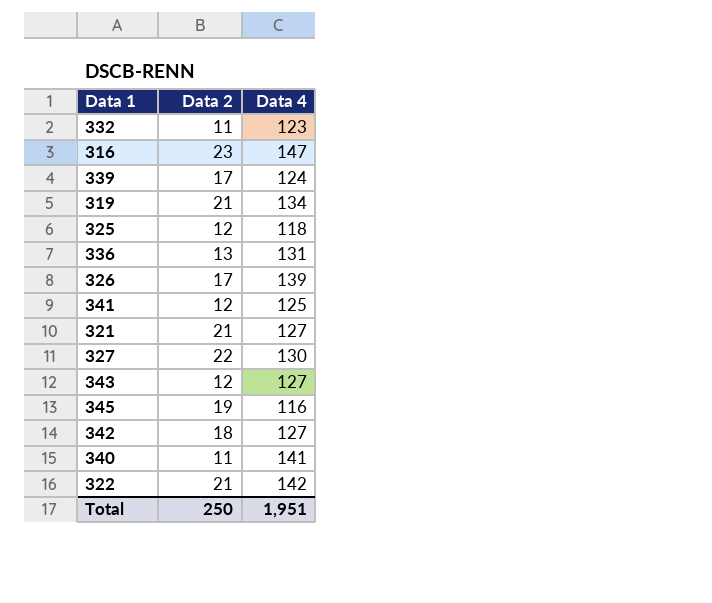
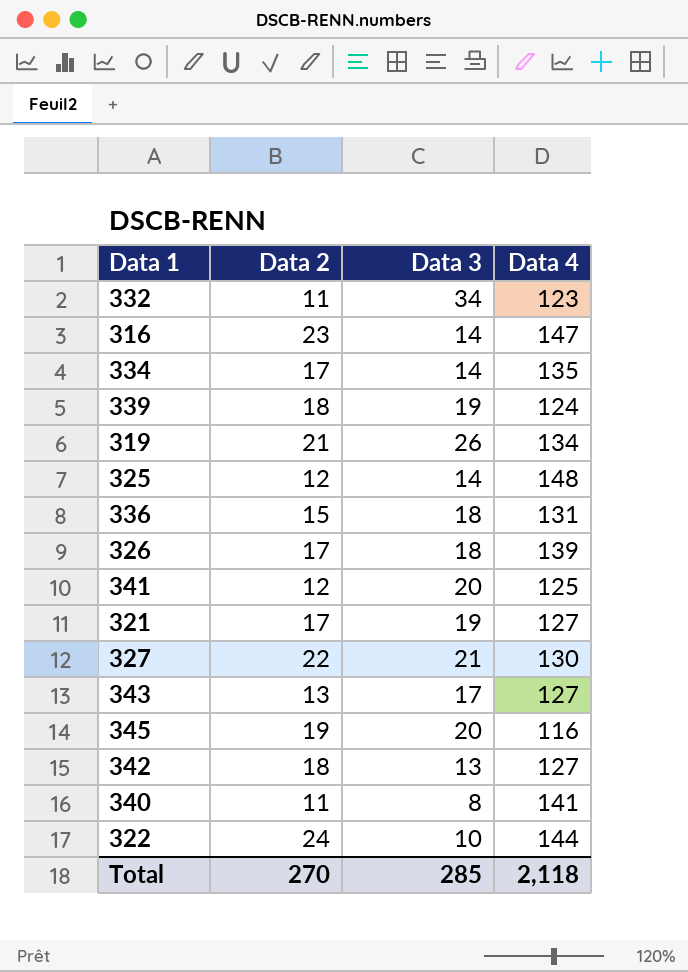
column Data 3 | position: none -> 3
row 334: none -> 17 | 14 | 135
339 | Data 2: 17 -> 18
325 | Data 4: 118 -> 148
336 | Data 2: 13 -> 15
321 | Data 2: 21 -> 17
343 | Data 2: 12 -> 13
322 | Data 2: 21 -> 24
322 | Data 4: 142 -> 144
Total | Data 2: 250 -> 270
Total | Data 4: 1,951 -> 2,118

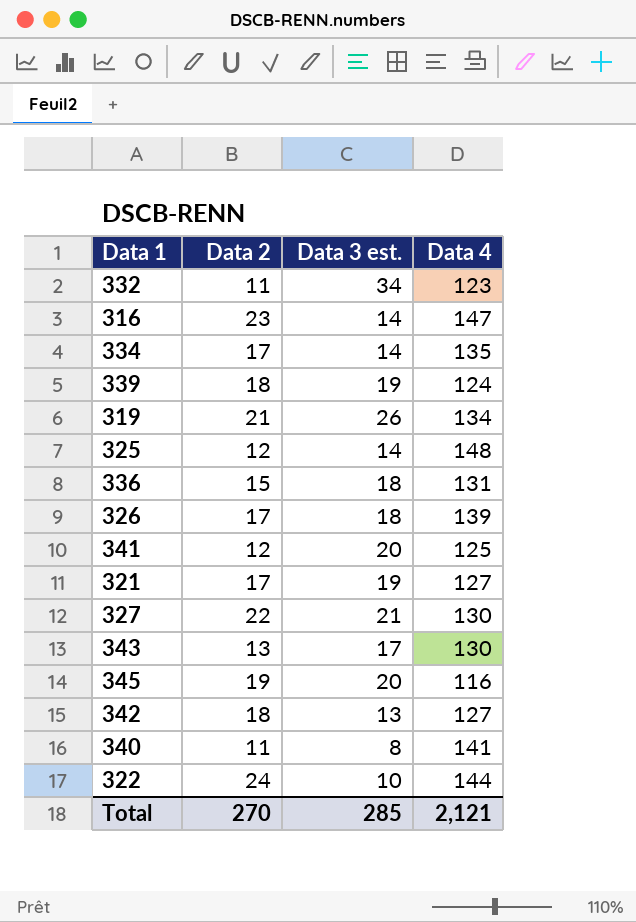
column name: Data 3 -> Data 3 est.
343 | Data 4: 127 -> 130
Total | Data 4: 2,118 -> 2,121

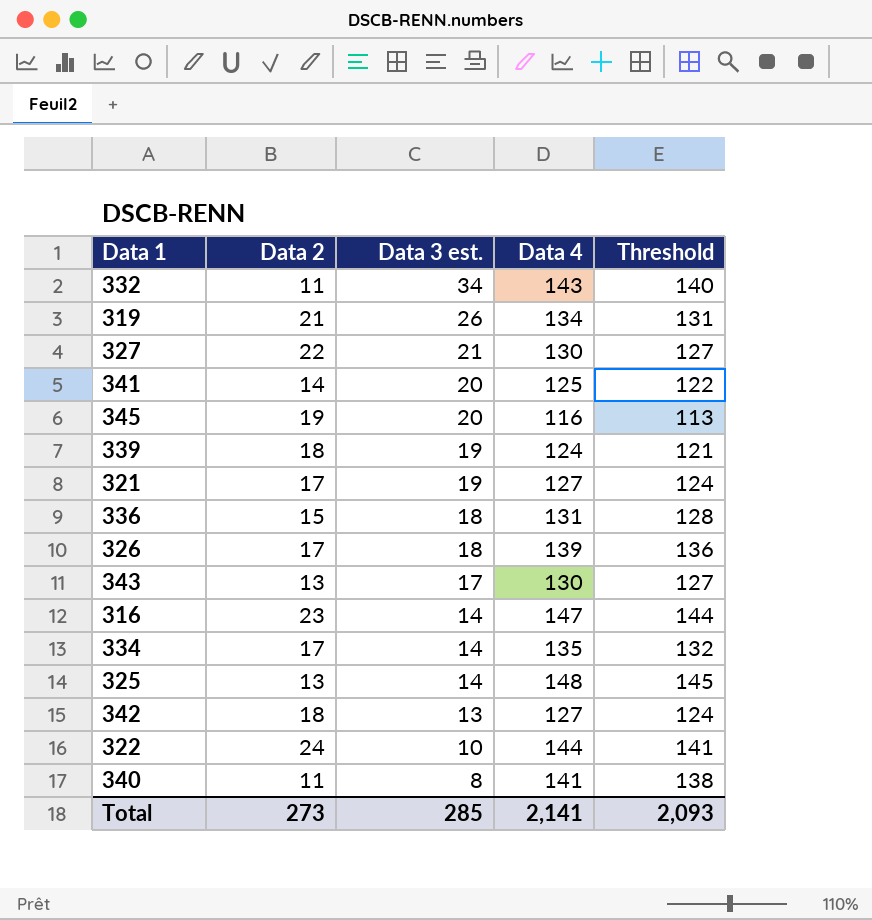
row order: none -> Data 3 est. descending
column Threshold | formula: none -> [Data 4] - 3
332 | Data 4: 123 -> 143
341 | Data 2: 12 -> 14
325 | Data 2: 12 -> 13
Total | Data 2: 270 -> 273
Total | Data 4: 2,121 -> 2,141

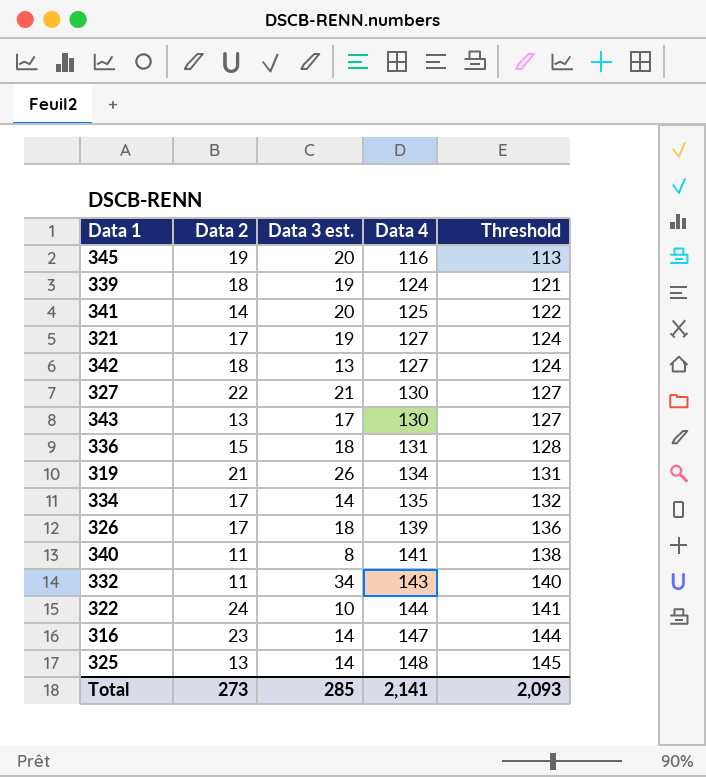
row order: Data 3 est. descending -> Data 4 ascending

